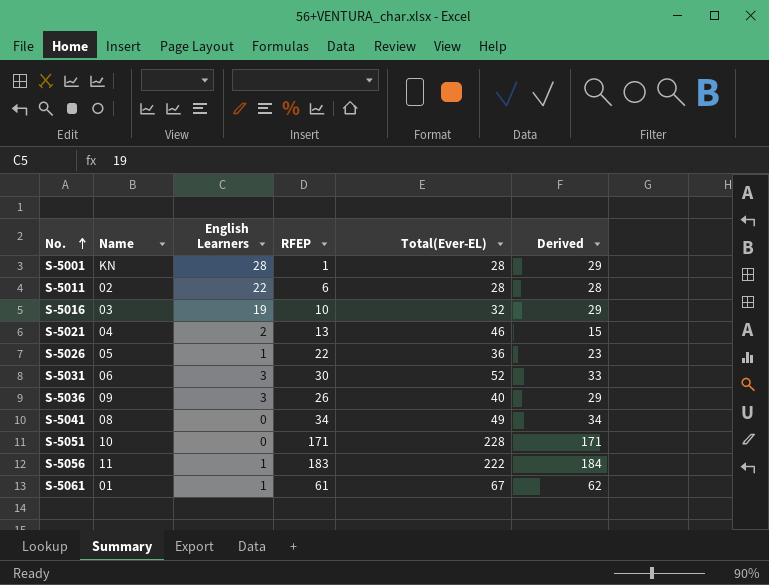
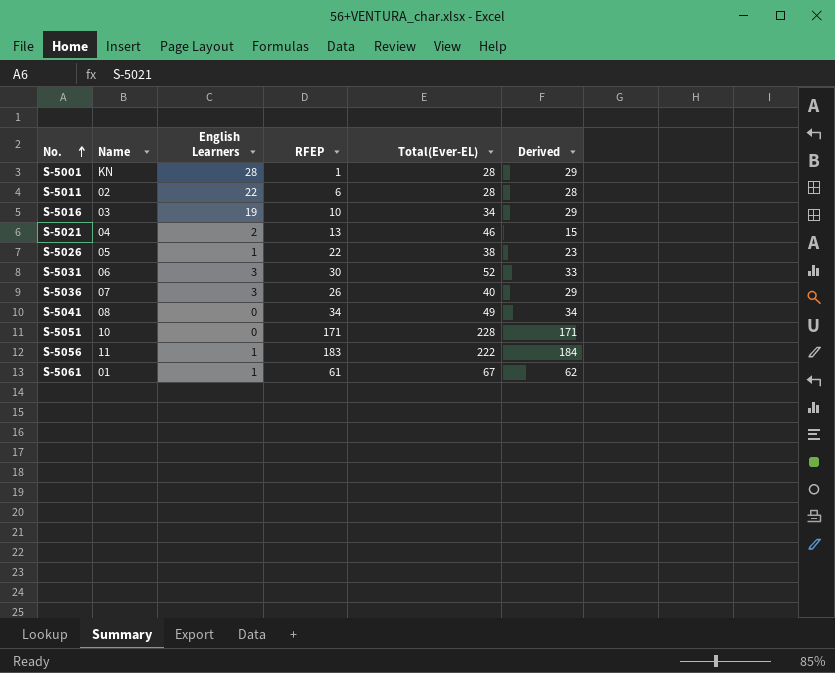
S-5016 | Total(Ever-EL): 32 -> 34
S-5026 | Total(Ever-EL): 36 -> 38
S-5036 | Name: 09 -> 07

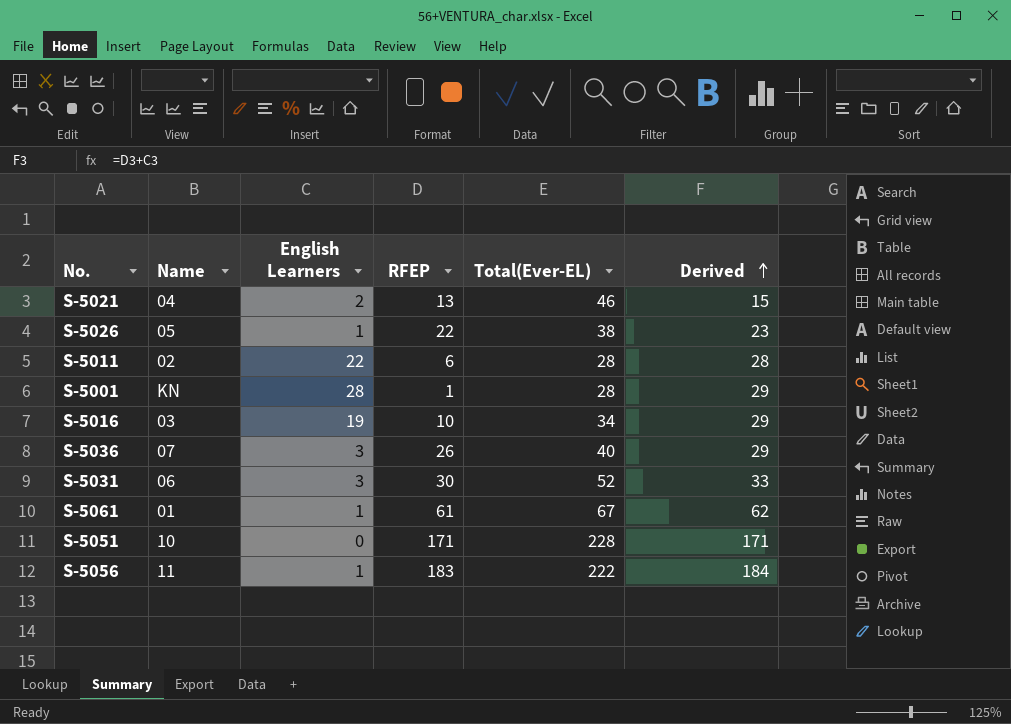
row order: No. ascending -> Derived ascending
row S-5041: 08 | 0 | 34 | 49 | 34 -> none

